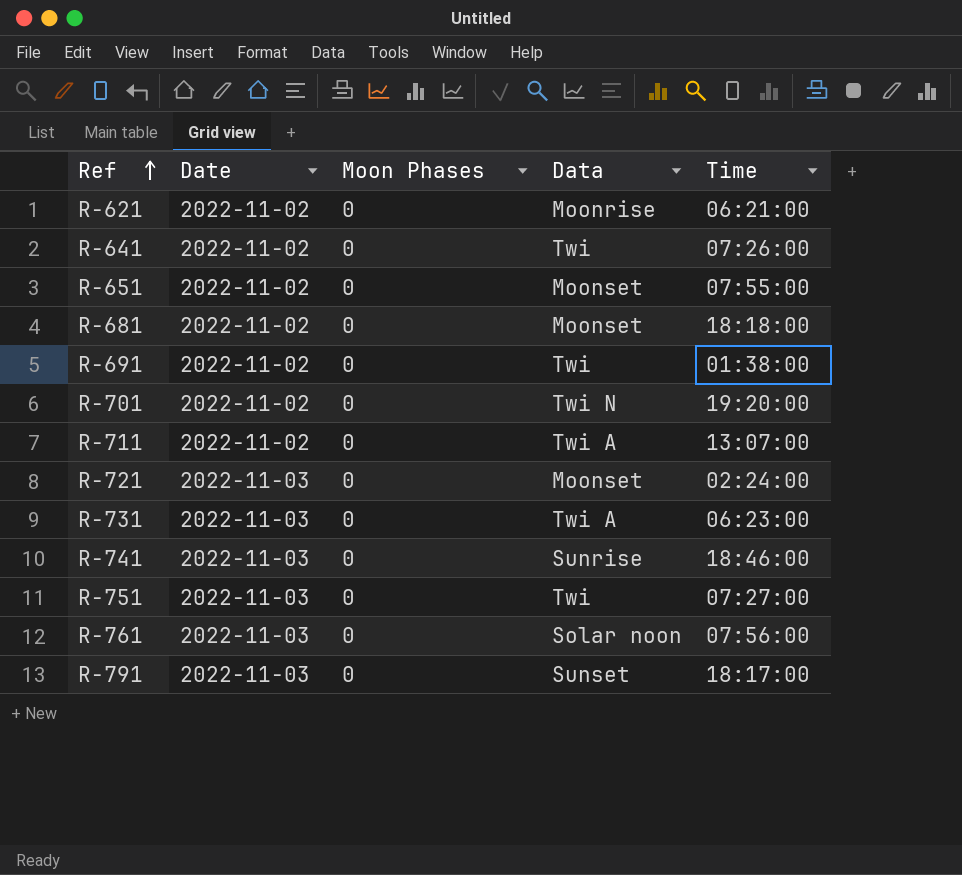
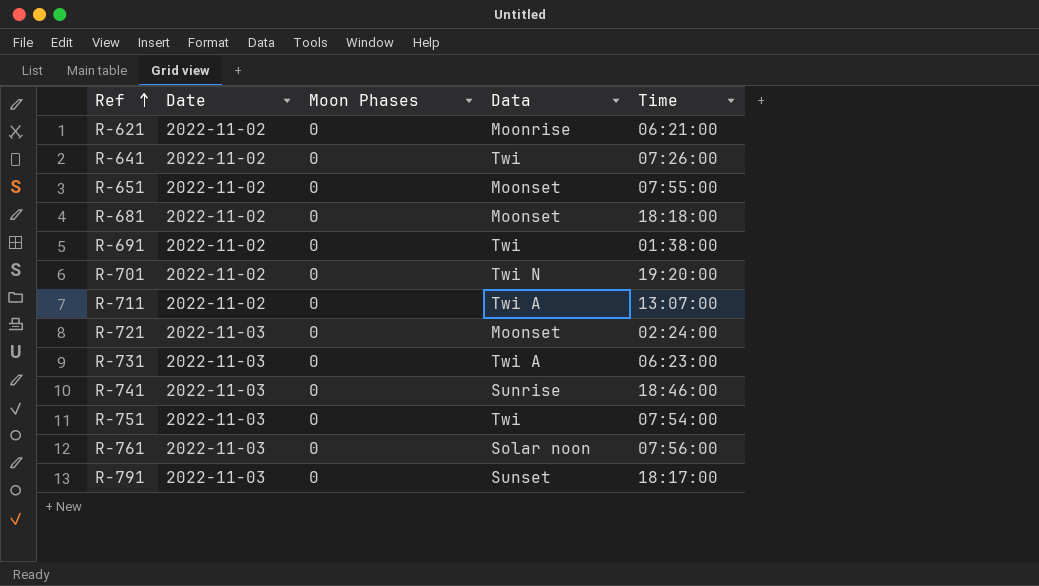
R-751 | Time: 07:27:00 -> 07:54:00

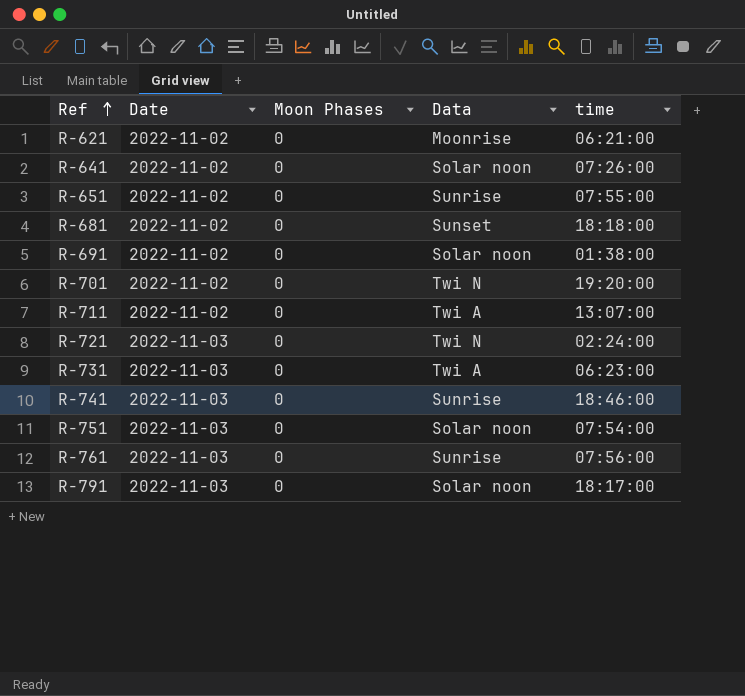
column name: Time -> time
R-641 | Data: Twi -> Solar noon
R-651 | Data: Moonset -> Sunrise
R-681 | Data: Moonset -> Sunset
R-691 | Data: Twi -> Solar noon
R-721 | Data: Moonset -> Twi N
R-751 | Data: Twi -> Solar noon
R-761 | Data: Solar noon -> Sunrise
R-791 | Data: Sunset -> Solar noon

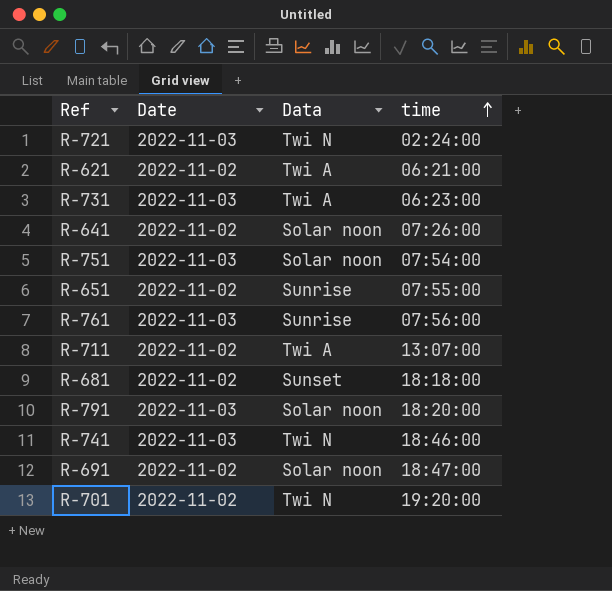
row order: Ref ascending -> time ascending
column Moon Phases | position: 3 -> none
R-621 | Data: Moonrise -> Twi A
R-791 | time: 18:17:00 -> 18:20:00
R-741 | Data: Sunrise -> Twi N
R-691 | time: 01:38:00 -> 18:47:00

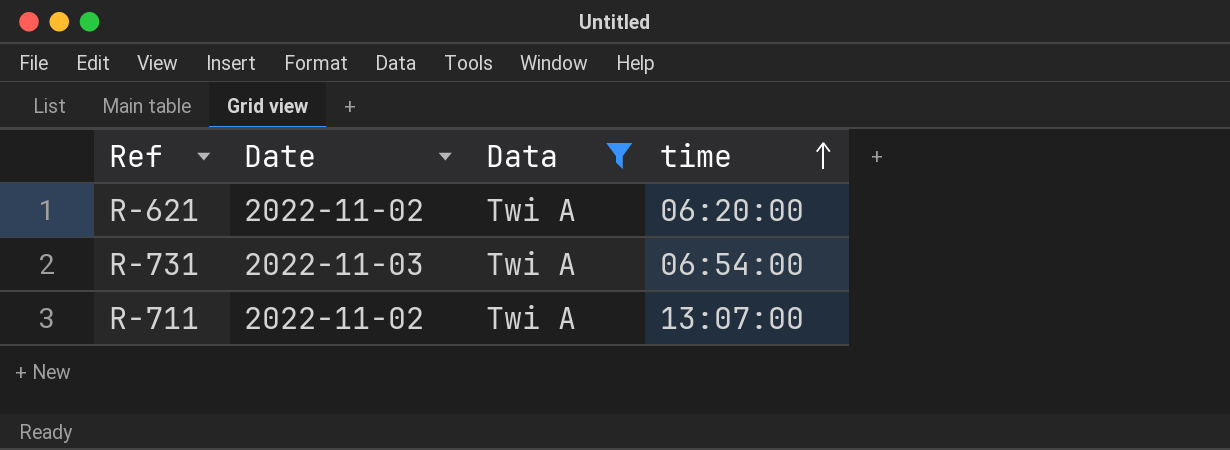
filter: none -> Data = Twi A
R-621 | time: 06:21:00 -> 06:20:00
R-731 | time: 06:23:00 -> 06:54:00

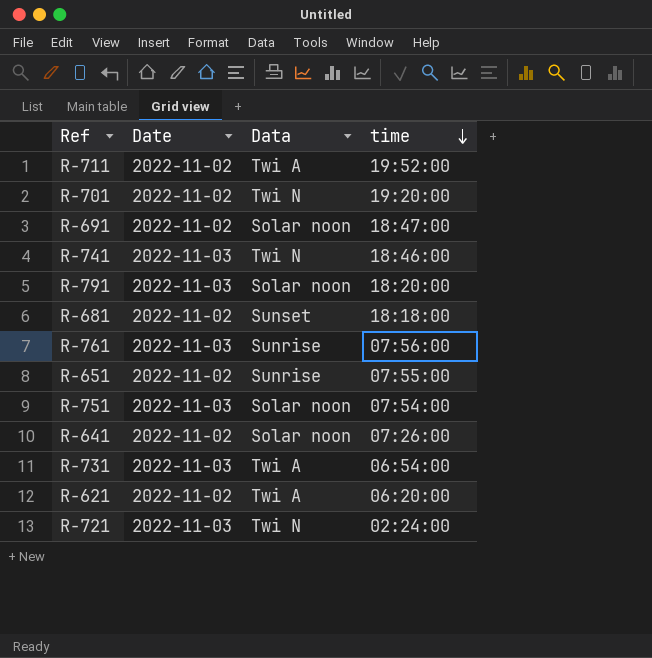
filter: Data = Twi A -> none
row order: time ascending -> time descending
R-711 | time: 13:07:00 -> 19:52:00

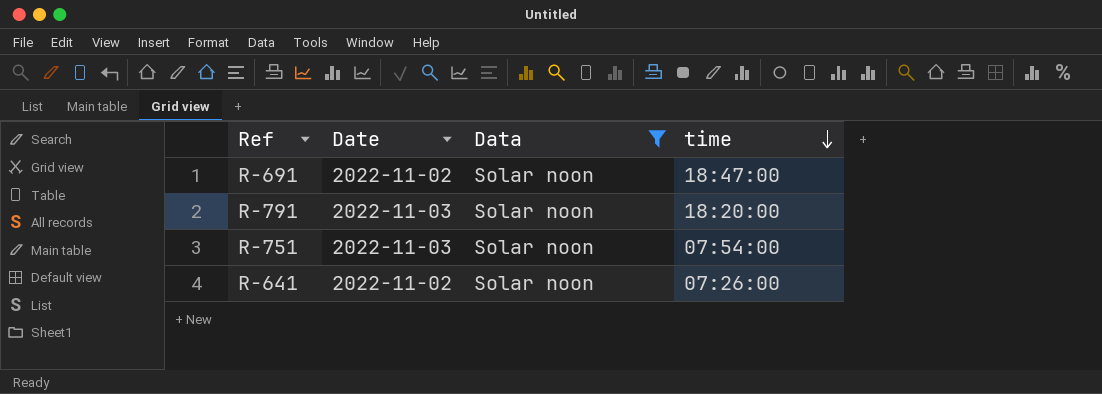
filter: none -> Data = Solar noon

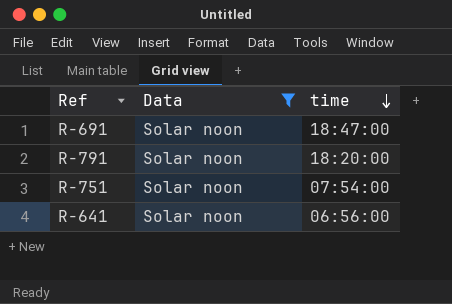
column Date | position: 2 -> none
R-641 | time: 07:26:00 -> 06:56:00

